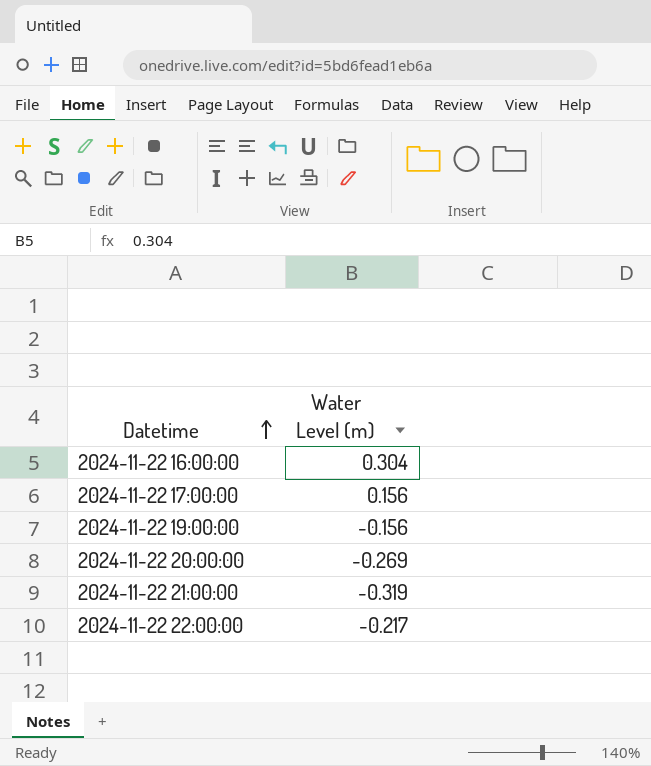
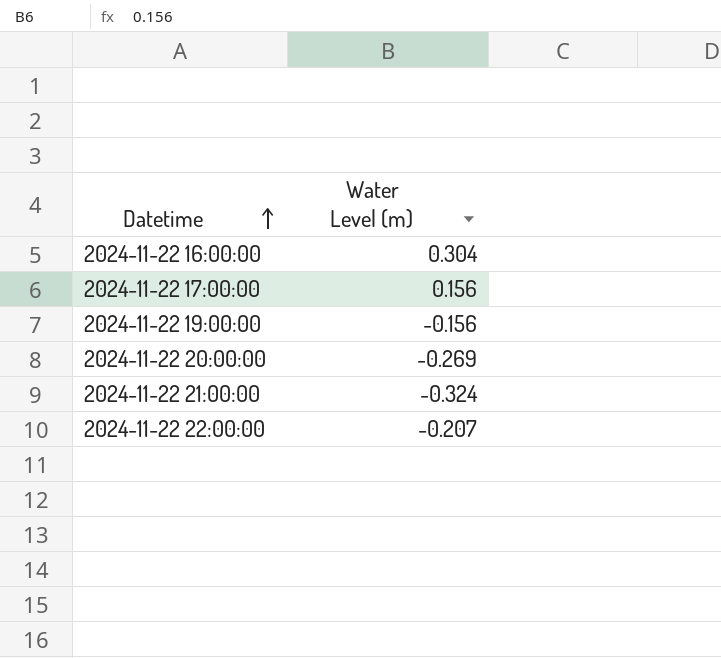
2024-11-22 21:00:00 | Water Level (m): -0.319 -> -0.324
2024-11-22 22:00:00 | Water Level (m): -0.217 -> -0.207

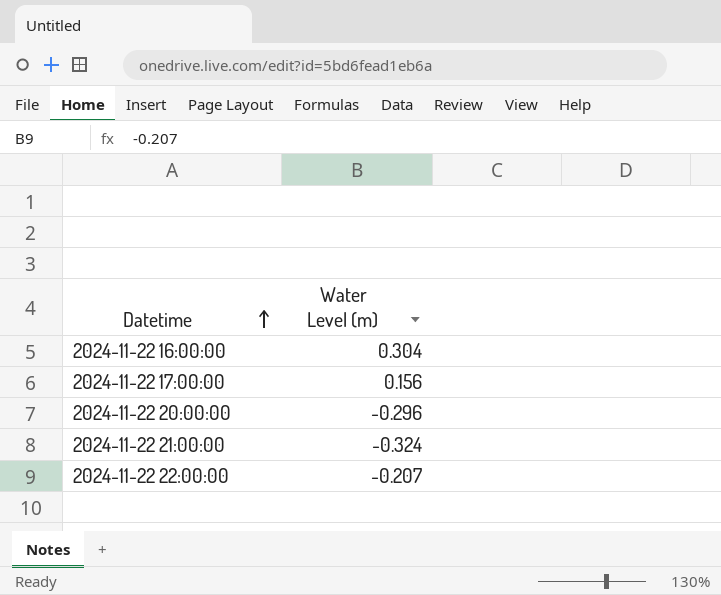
row 2024-11-22 19:00:00: -0.156 -> none
2024-11-22 20:00:00 | Water Level (m): -0.269 -> -0.296

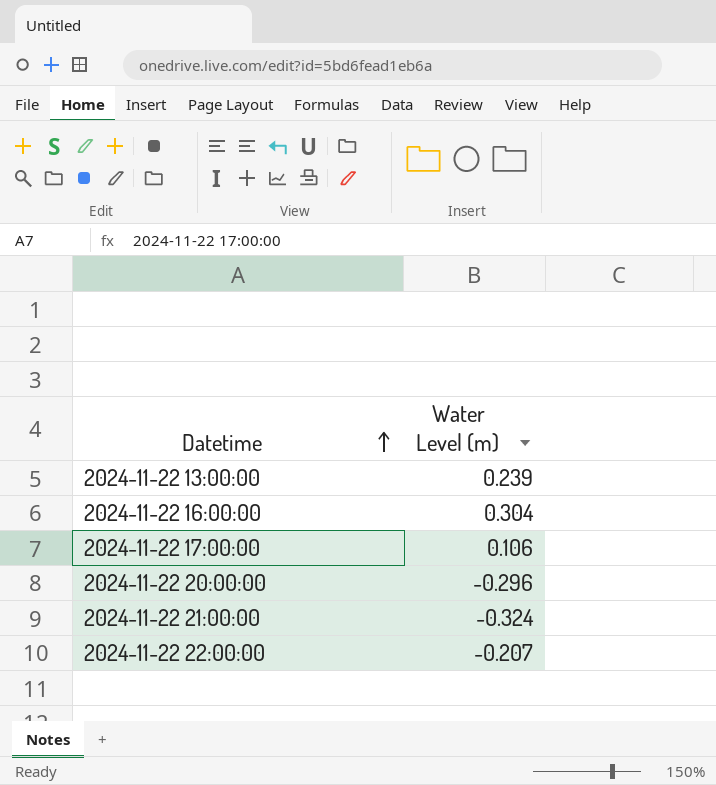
row 2024-11-22 13:00:00: none -> 0.239
2024-11-22 17:00:00 | Water Level (m): 0.156 -> 0.106

